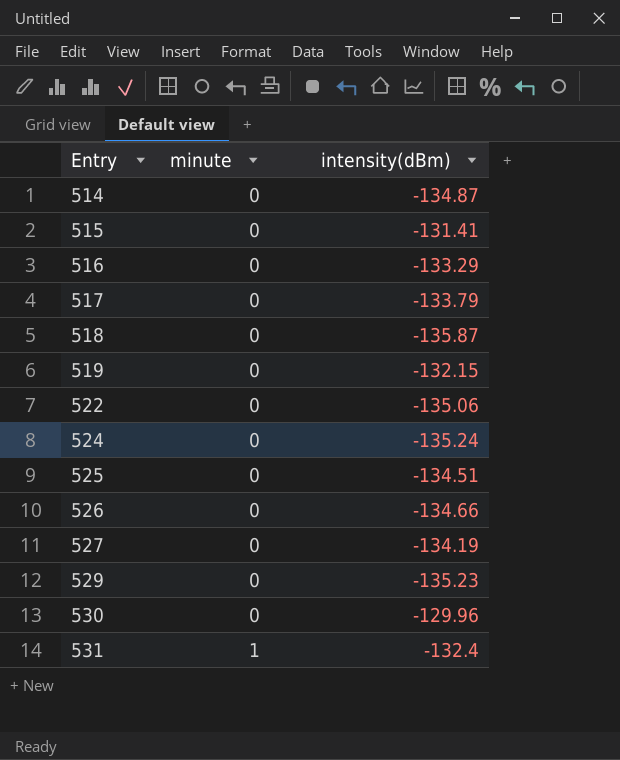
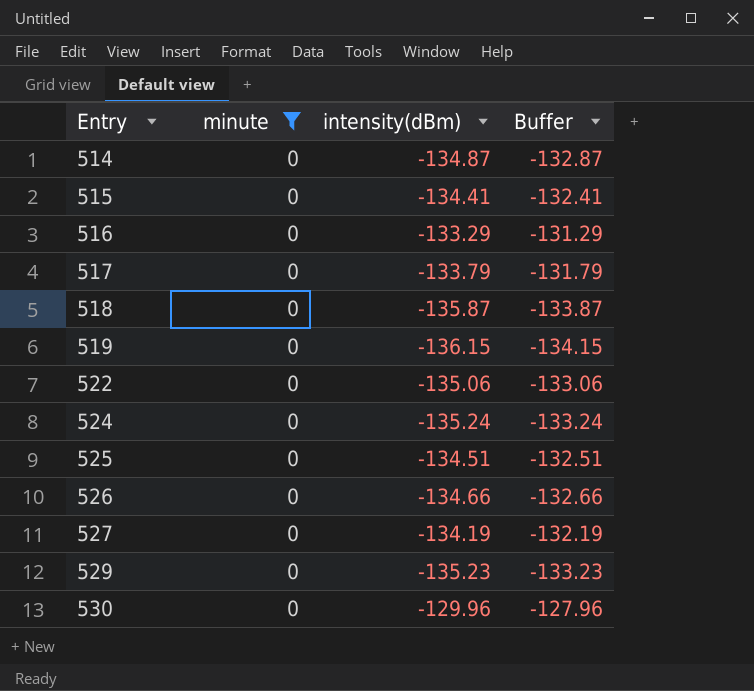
filter: none -> minute = 0
column Buffer | formula: none -> [intensity(dBm)] + 2
515 | intensity(dBm): -131.41 -> -134.41
519 | intensity(dBm): -132.15 -> -136.15

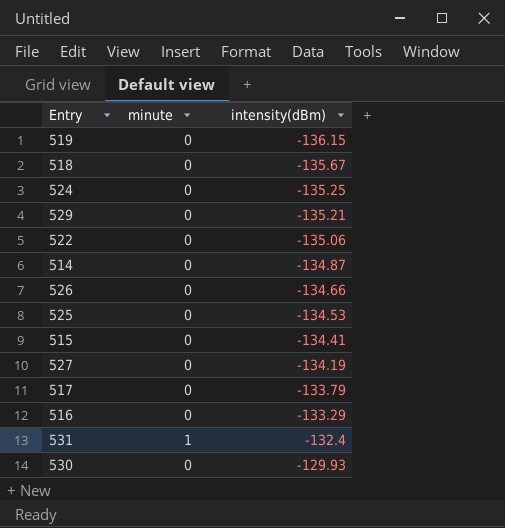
filter: minute = 0 -> none
row order: Entry ascending -> intensity(dBm) ascending
column Buffer | formula: [intensity(dBm)] + 2 -> none
518 | intensity(dBm): -135.87 -> -135.67
524 | intensity(dBm): -135.24 -> -135.25
529 | intensity(dBm): -135.23 -> -135.21
525 | intensity(dBm): -134.51 -> -134.53
530 | intensity(dBm): -129.96 -> -129.93

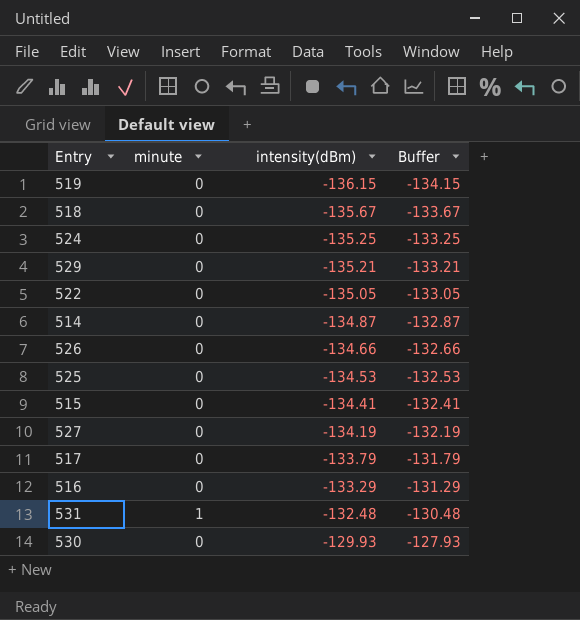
column Buffer | formula: none -> [intensity(dBm)] + 2
522 | intensity(dBm): -135.06 -> -135.05
531 | intensity(dBm): -132.4 -> -132.48

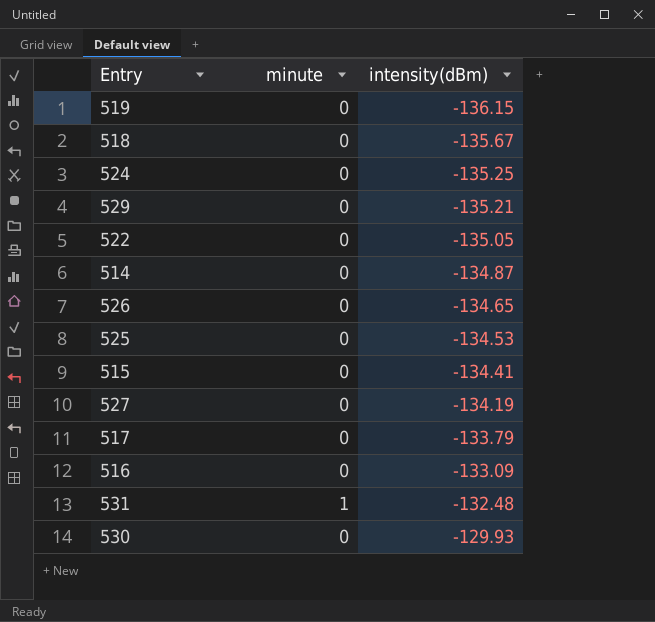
column Buffer | formula: [intensity(dBm)] + 2 -> none
526 | intensity(dBm): -134.66 -> -134.65
516 | intensity(dBm): -133.29 -> -133.09

